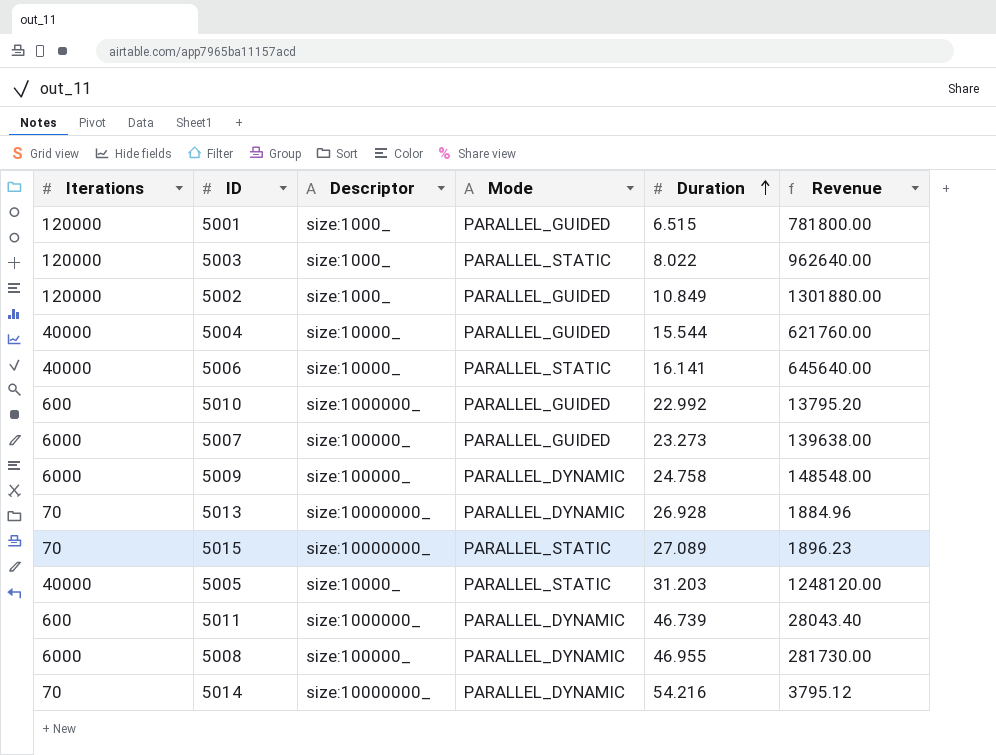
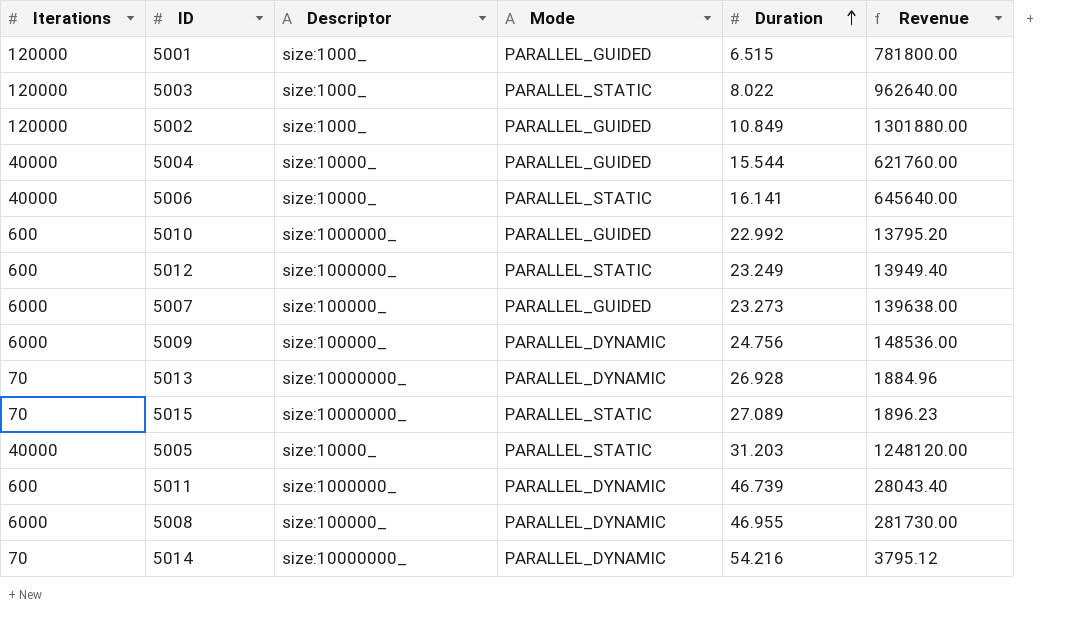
row 5012: none -> 600 | size:1000000_ | PARALLEL_STATIC | 23.249 | 13949.40
5009 | Duration: 24.758 -> 24.756
5009 | Revenue: 148548.00 -> 148536.00

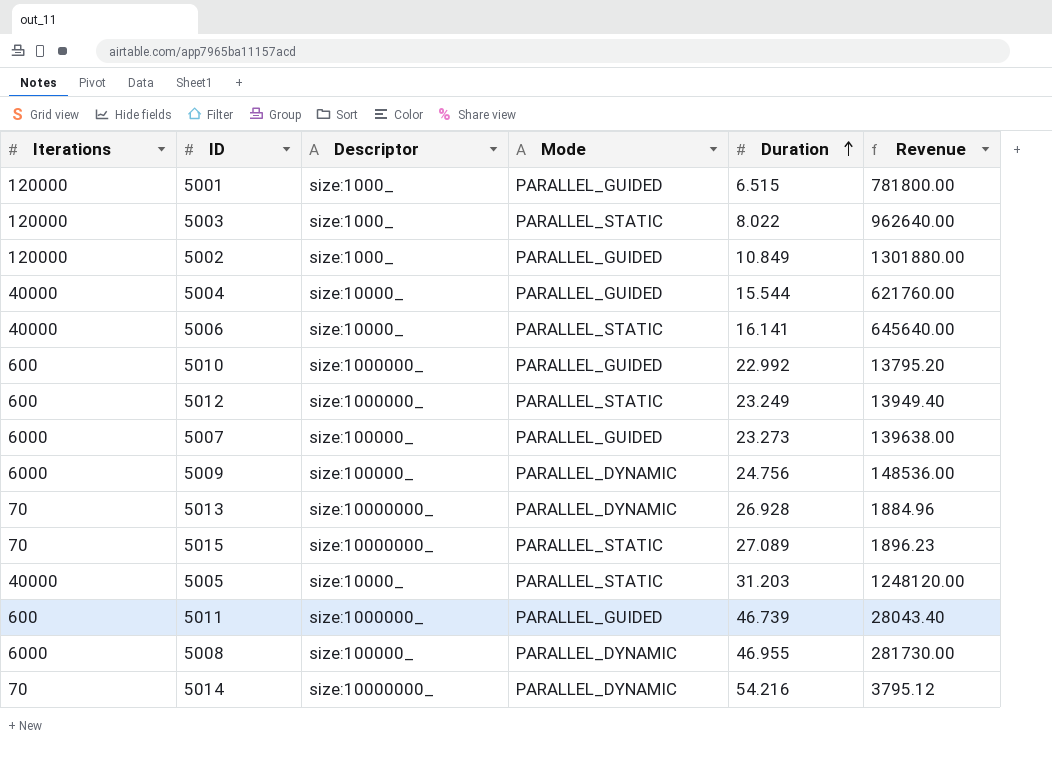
5011 | Mode: PARALLEL_DYNAMIC -> PARALLEL_GUIDED

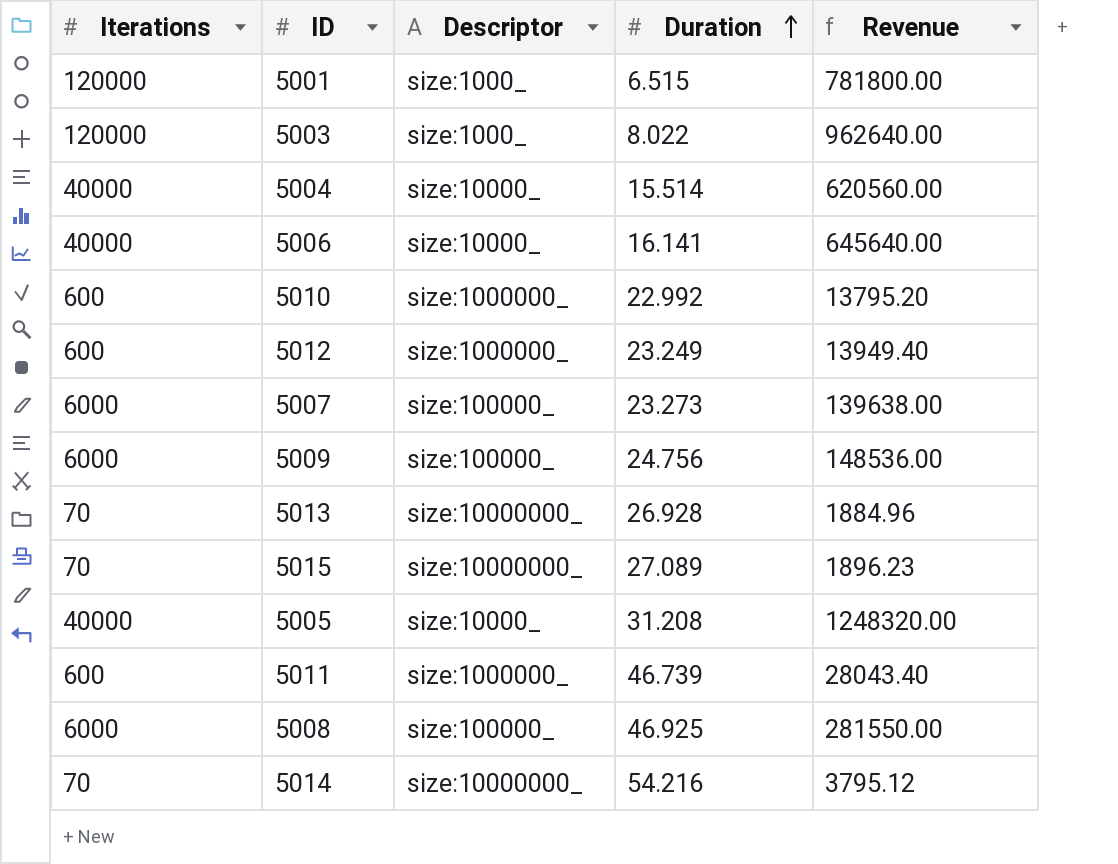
column Mode | position: 4 -> none
row 5002: 120000 | size:1000_ | PARALLEL_GUIDED | 10.849 | 1301880.00 -> none
5004 | Duration: 15.544 -> 15.514
5004 | Revenue: 621760.00 -> 620560.00
5005 | Duration: 31.203 -> 31.208
5005 | Revenue: 1248120.00 -> 1248320.00
5008 | Duration: 46.955 -> 46.925
5008 | Revenue: 281730.00 -> 281550.00

